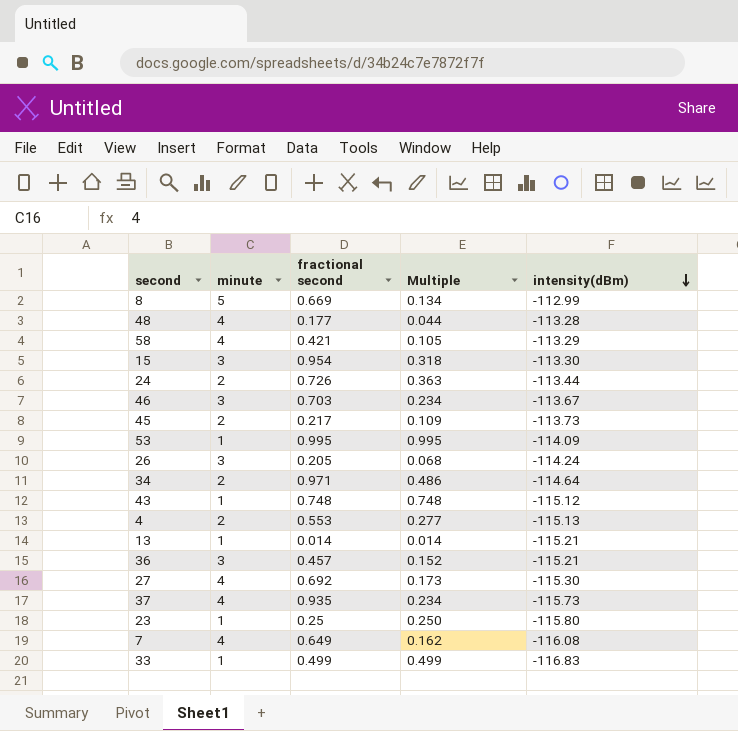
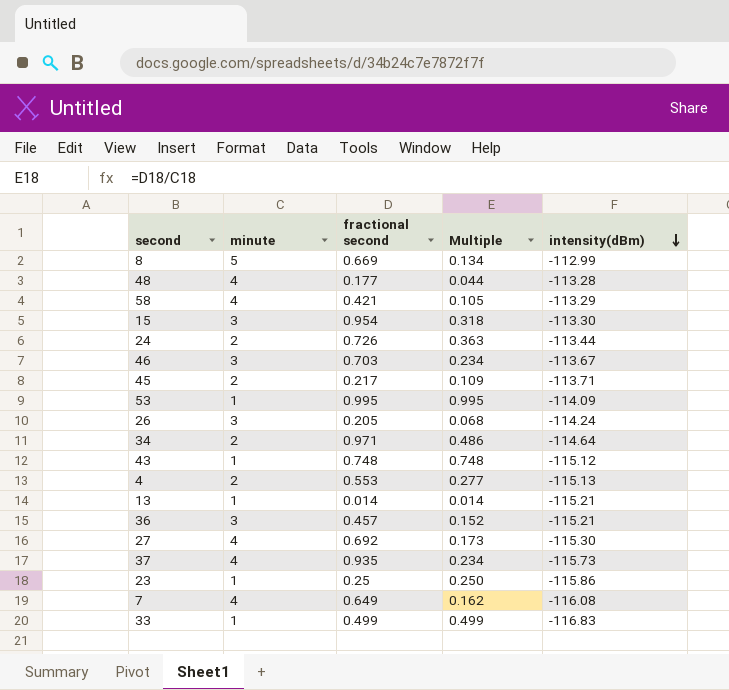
45 | intensity(dBm): -113.73 -> -113.71
23 | intensity(dBm): -115.80 -> -115.86

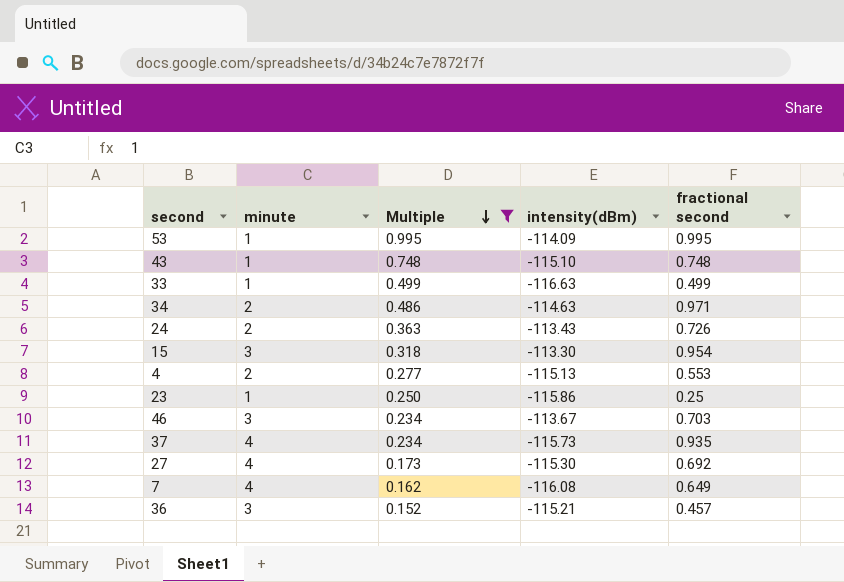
filter: none -> Multiple >= 0.152
row order: intensity(dBm) descending -> Multiple descending
column fractional second | position: 3 -> 5
43 | intensity(dBm): -115.12 -> -115.10
33 | intensity(dBm): -116.83 -> -116.63
34 | intensity(dBm): -114.64 -> -114.63
24 | intensity(dBm): -113.44 -> -113.43

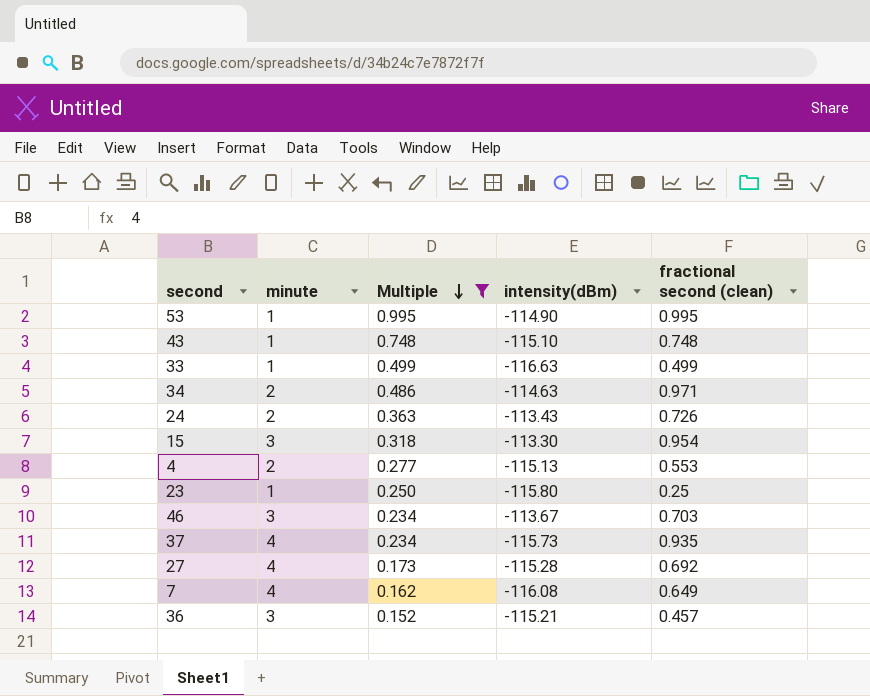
column name: fractional second -> fractional second (clean)
53 | intensity(dBm): -114.09 -> -114.90
23 | intensity(dBm): -115.86 -> -115.80
27 | intensity(dBm): -115.30 -> -115.28

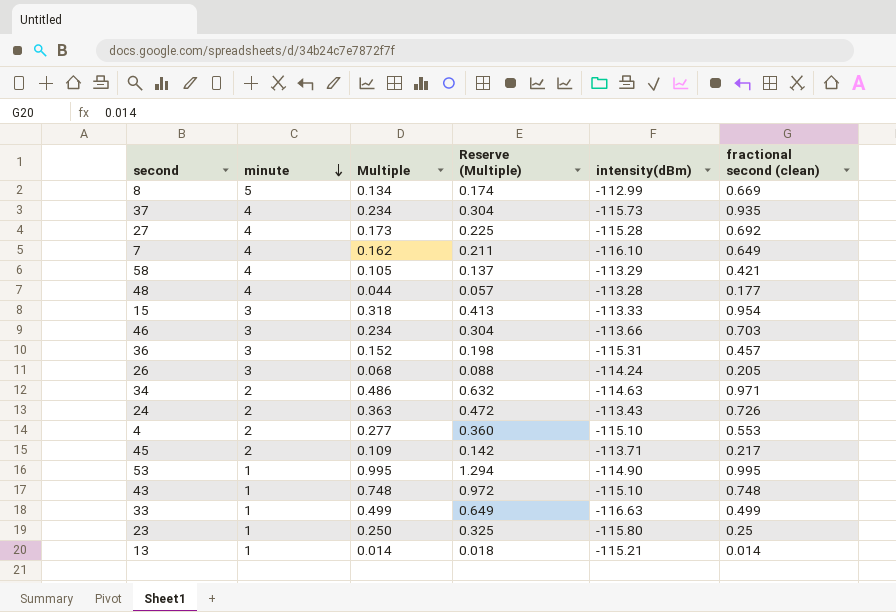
filter: Multiple >= 0.152 -> none
row order: Multiple descending -> minute descending
column Reserve (Multiple) | formula: none -> [Multiple] * 1.3
7 | intensity(dBm): -116.08 -> -116.10
15 | intensity(dBm): -113.30 -> -113.33
46 | intensity(dBm): -113.67 -> -113.66
36 | intensity(dBm): -115.21 -> -115.31
4 | intensity(dBm): -115.13 -> -115.10

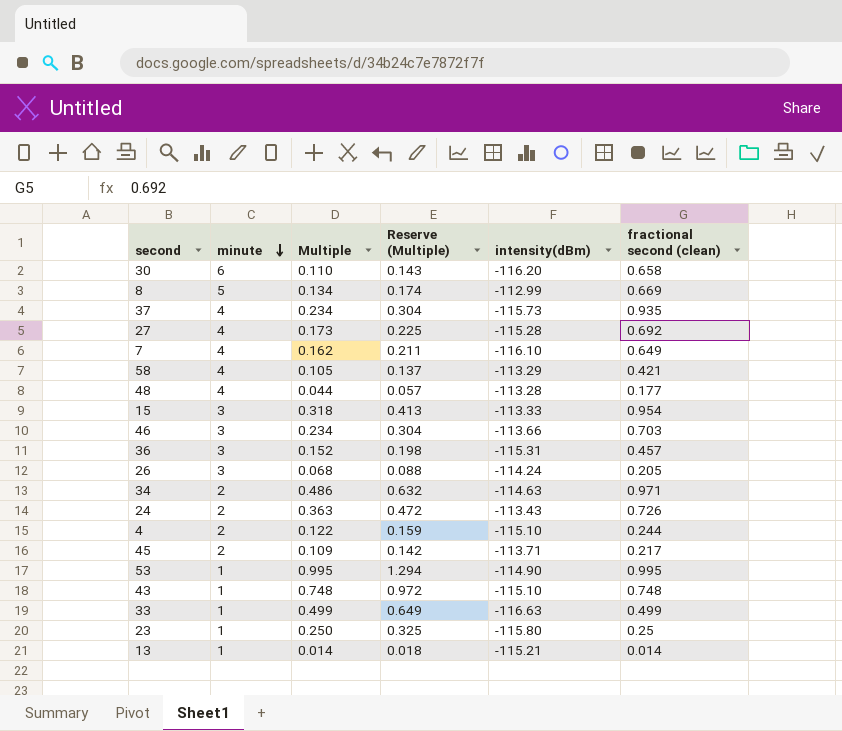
row 30: none -> 6 | 0.110 | 0.143 | -116.20 | 0.658
4 | Multiple: 0.277 -> 0.122
4 | Reserve (Multiple): 0.360 -> 0.159
4 | fractional second (clean): 0.553 -> 0.244

